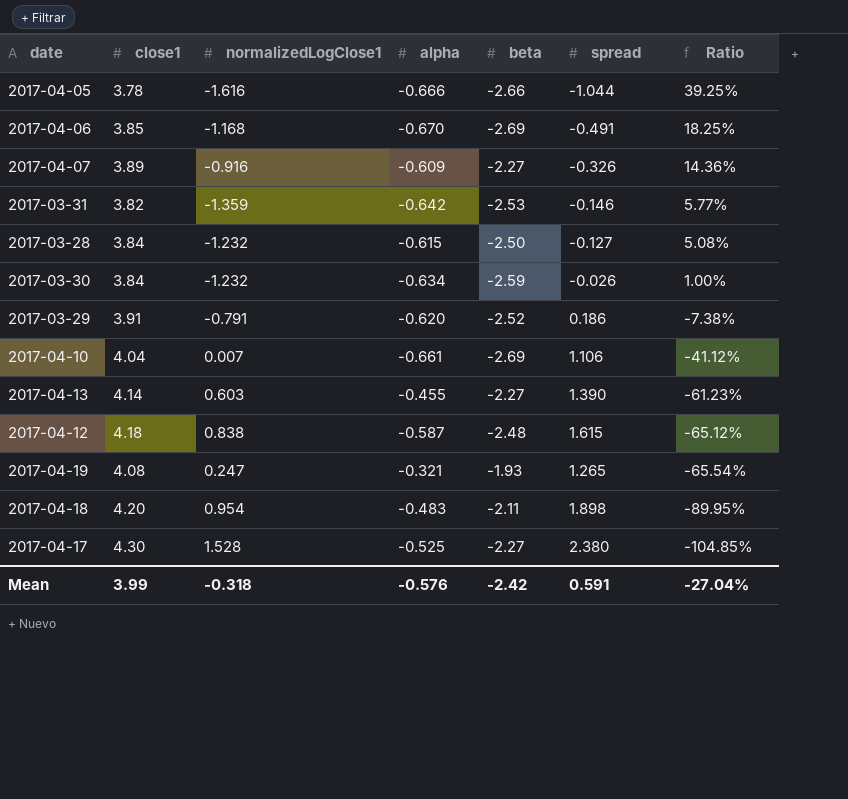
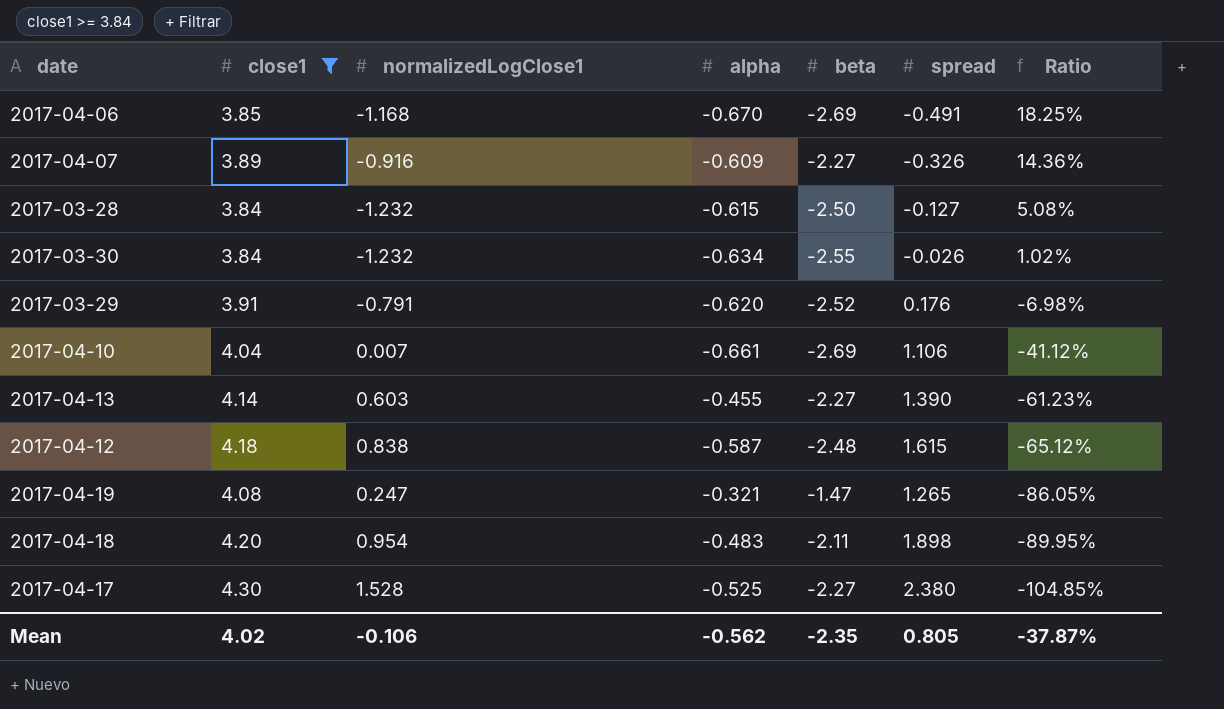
filter: none -> close1 >= 3.84
2017-03-30 | beta: -2.59 -> -2.55
2017-03-30 | Ratio: 1.00% -> 1.02%
2017-03-29 | spread: 0.186 -> 0.176
2017-03-29 | Ratio: -7.38% -> -6.98%
2017-04-19 | beta: -1.93 -> -1.47
2017-04-19 | Ratio: -65.54% -> -86.05%
Mean | close1: 3.99 -> 4.02
Mean | normalizedLogClose1: -0.318 -> -0.106
Mean | alpha: -0.576 -> -0.562
Mean | beta: -2.42 -> -2.35
Mean | spread: 0.591 -> 0.805
Mean | Ratio: -27.04% -> -37.87%

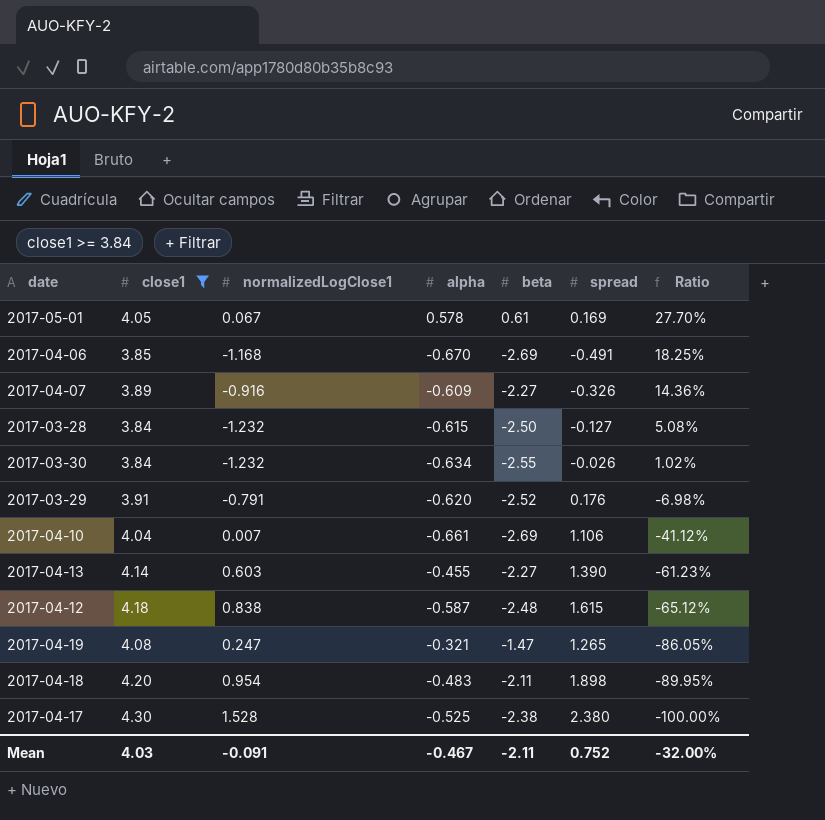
row 2017-05-01: none -> 4.05 | 0.067 | 0.578 | 0.61 | 0.169 | 27.70%
2017-04-17 | beta: -2.27 -> -2.38
2017-04-17 | Ratio: -104.85% -> -100.00%
Mean | close1: 4.02 -> 4.03
Mean | normalizedLogClose1: -0.106 -> -0.091
Mean | alpha: -0.562 -> -0.467
Mean | beta: -2.35 -> -2.11
Mean | spread: 0.805 -> 0.752
Mean | Ratio: -37.87% -> -32.00%

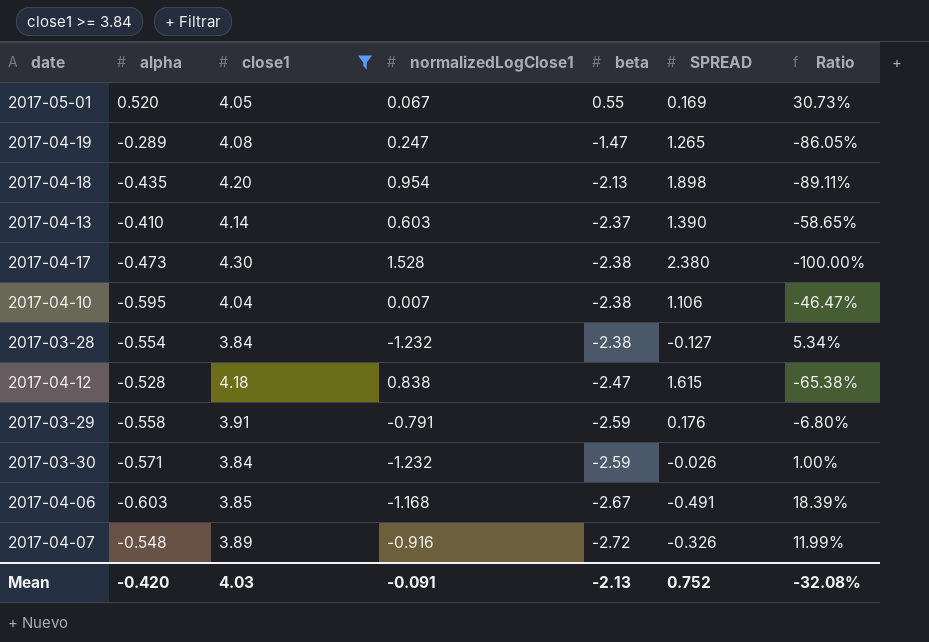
row order: Ratio descending -> beta descending
column alpha | position: 4 -> 2
column name: spread -> SPREAD
2017-05-01 | alpha: 0.578 -> 0.520
2017-05-01 | beta: 0.61 -> 0.55
2017-05-01 | Ratio: 27.70% -> 30.73%
2017-04-19 | alpha: -0.321 -> -0.289
2017-04-18 | alpha: -0.483 -> -0.435
2017-04-18 | beta: -2.11 -> -2.13
2017-04-18 | Ratio: -89.95% -> -89.11%
2017-04-13 | alpha: -0.455 -> -0.410
2017-04-13 | beta: -2.27 -> -2.37
2017-04-13 | Ratio: -61.23% -> -58.65%
2017-04-17 | alpha: -0.525 -> -0.473
2017-04-10 | alpha: -0.661 -> -0.595
2017-04-10 | beta: -2.69 -> -2.38
2017-04-10 | Ratio: -41.12% -> -46.47%
2017-03-28 | alpha: -0.615 -> -0.554
2017-03-28 | beta: -2.50 -> -2.38
2017-03-28 | Ratio: 5.08% -> 5.34%
2017-04-12 | alpha: -0.587 -> -0.528
2017-04-12 | beta: -2.48 -> -2.47
2017-04-12 | Ratio: -65.12% -> -65.38%
2017-03-29 | alpha: -0.620 -> -0.558
2017-03-29 | beta: -2.52 -> -2.59
2017-03-29 | Ratio: -6.98% -> -6.80%
2017-03-30 | alpha: -0.634 -> -0.571
2017-03-30 | beta: -2.55 -> -2.59
2017-03-30 | Ratio: 1.02% -> 1.00%
2017-04-06 | alpha: -0.670 -> -0.603
2017-04-06 | beta: -2.69 -> -2.67
2017-04-06 | Ratio: 18.25% -> 18.39%
2017-04-07 | alpha: -0.609 -> -0.548
2017-04-07 | beta: -2.27 -> -2.72
2017-04-07 | Ratio: 14.36% -> 11.99%
Mean | alpha: -0.467 -> -0.420
Mean | beta: -2.11 -> -2.13
Mean | Ratio: -32.00% -> -32.08%

